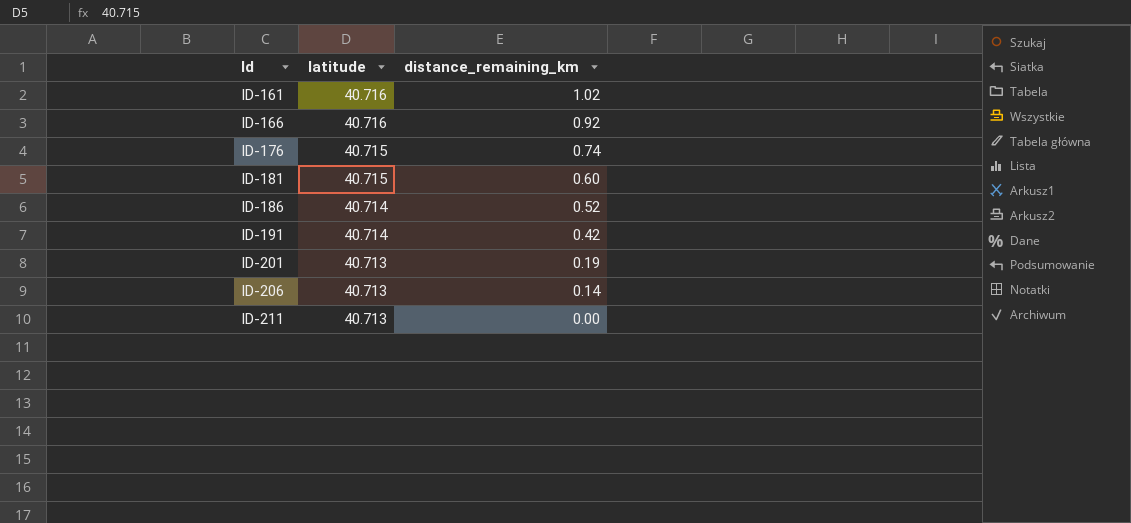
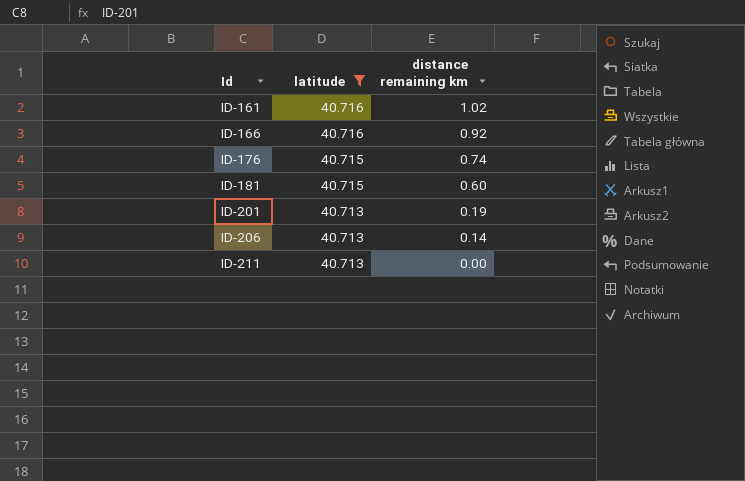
filter: none -> latitude != 40.714
column name: distance_remaining_km -> distance remaining km

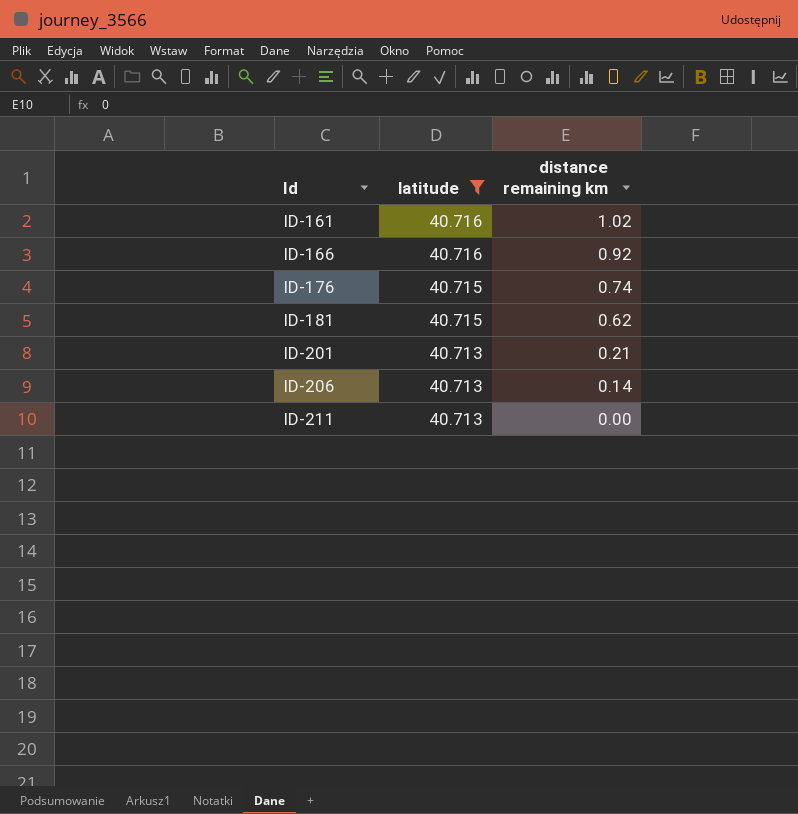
ID-181 | distance remaining km: 0.60 -> 0.62
ID-201 | distance remaining km: 0.19 -> 0.21

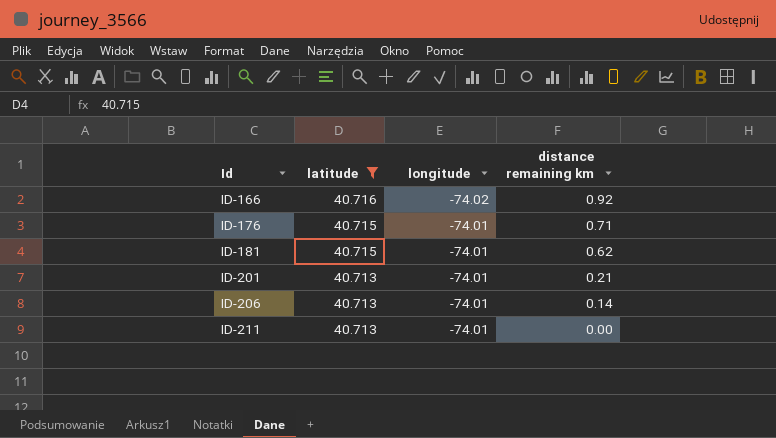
column longitude | position: none -> 3
row ID-161: 40.716 | 1.02 -> none
ID-176 | distance remaining km: 0.74 -> 0.71

